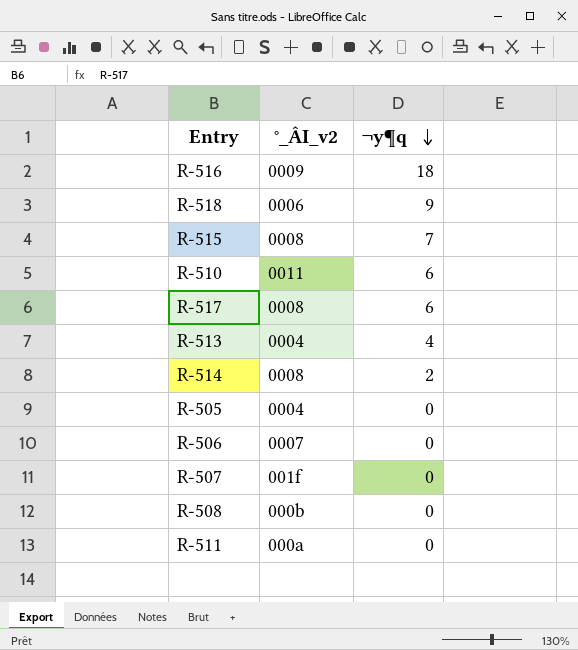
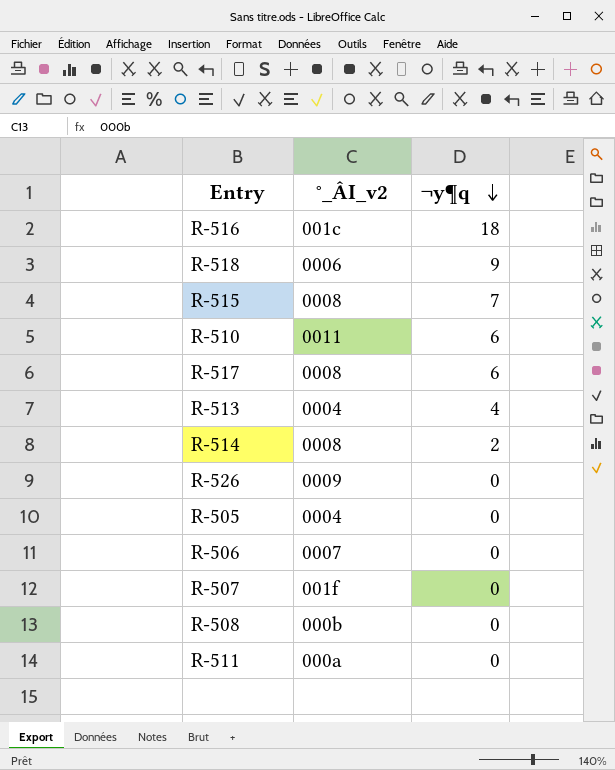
R-516 | °_ÂI_v2: 0009 -> 001c
row R-526: none -> 0009 | 0

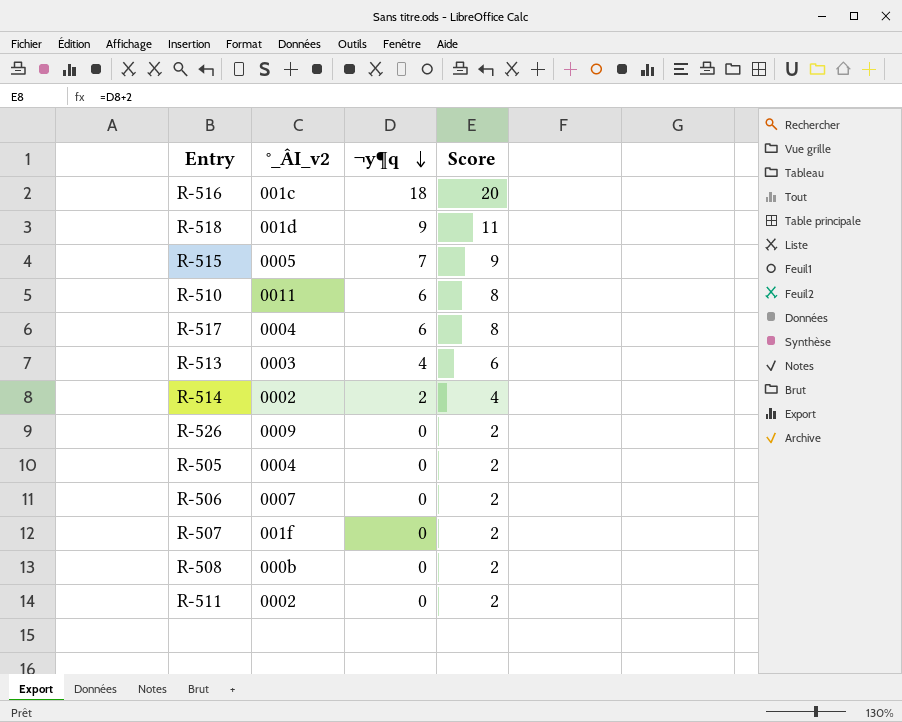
column Score | formula: none -> [¬y¶q] + 2
R-518 | °_ÂI_v2: 0006 -> 001d
R-515 | °_ÂI_v2: 0008 -> 0005
R-517 | °_ÂI_v2: 0008 -> 0004
R-513 | °_ÂI_v2: 0004 -> 0003
R-514 | °_ÂI_v2: 0008 -> 0002
R-511 | °_ÂI_v2: 000a -> 0002

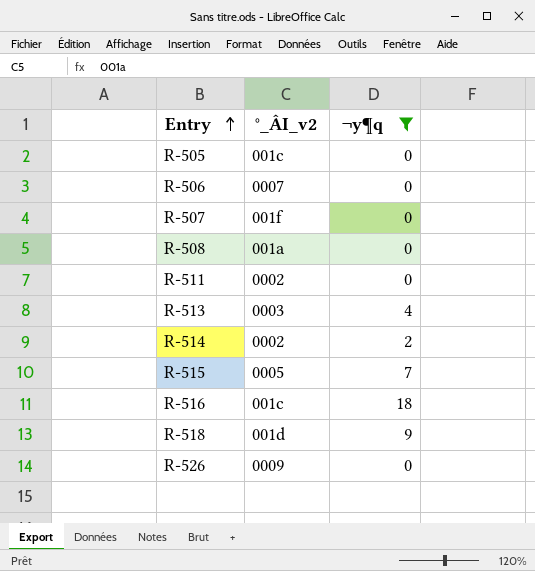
filter: none -> ¬y¶q != 6
row order: ¬y¶q descending -> Entry ascending
column Score | formula: [¬y¶q] + 2 -> none
R-505 | °_ÂI_v2: 0004 -> 001c
R-508 | °_ÂI_v2: 000b -> 001a

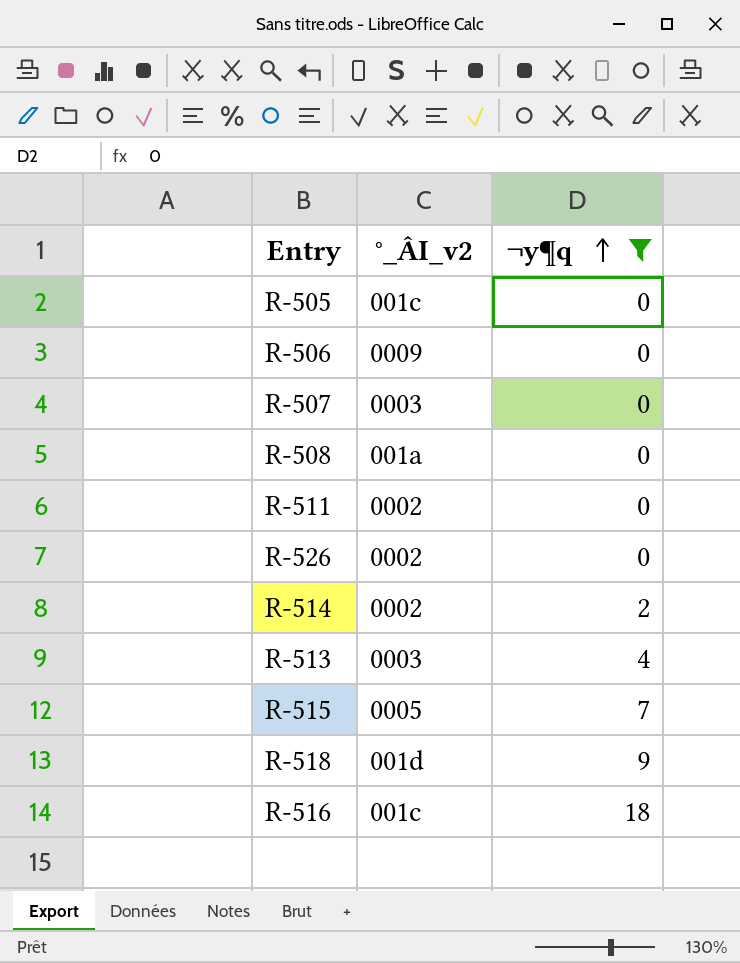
row order: Entry ascending -> ¬y¶q ascending
R-506 | °_ÂI_v2: 0007 -> 0009
R-507 | °_ÂI_v2: 001f -> 0003
R-526 | °_ÂI_v2: 0009 -> 0002

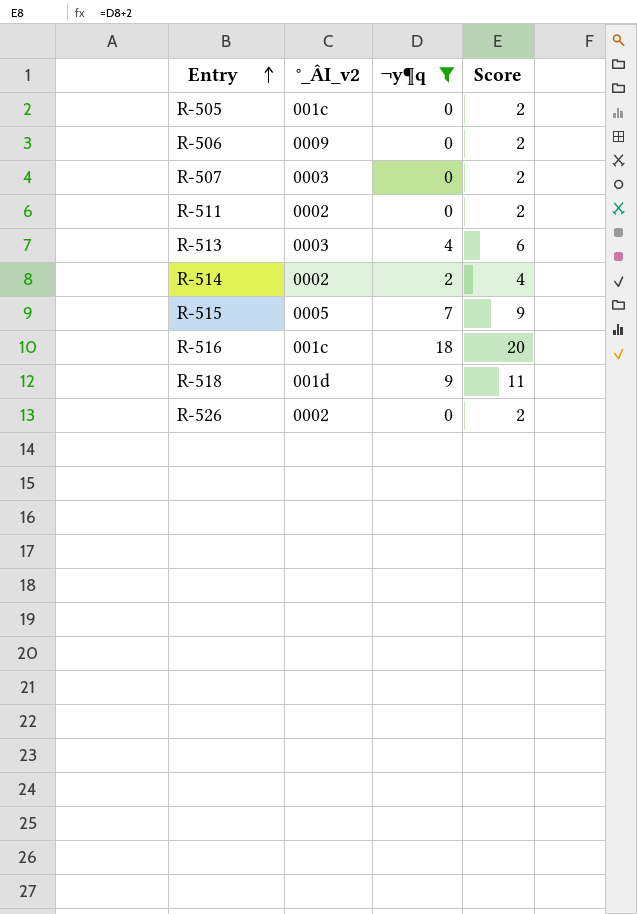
row order: ¬y¶q ascending -> Entry ascending
column Score | formula: none -> [¬y¶q] + 2
row R-508: 001a | 0 -> none

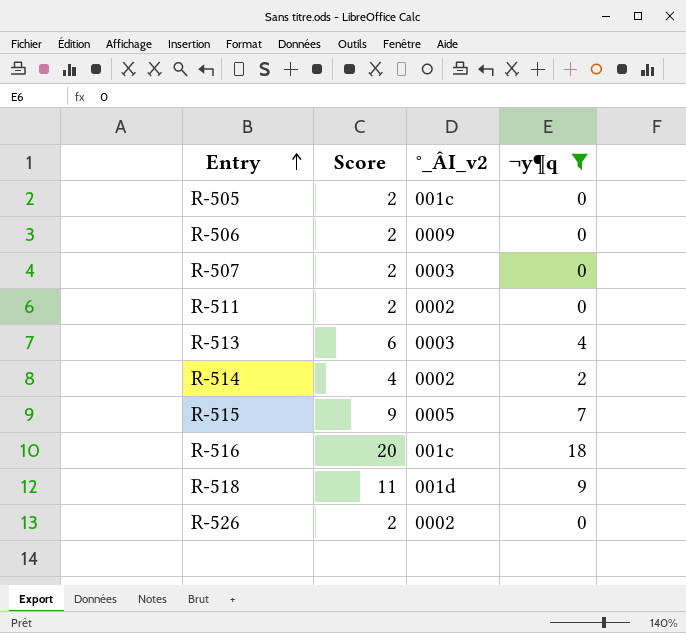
column Score | position: 4 -> 2

